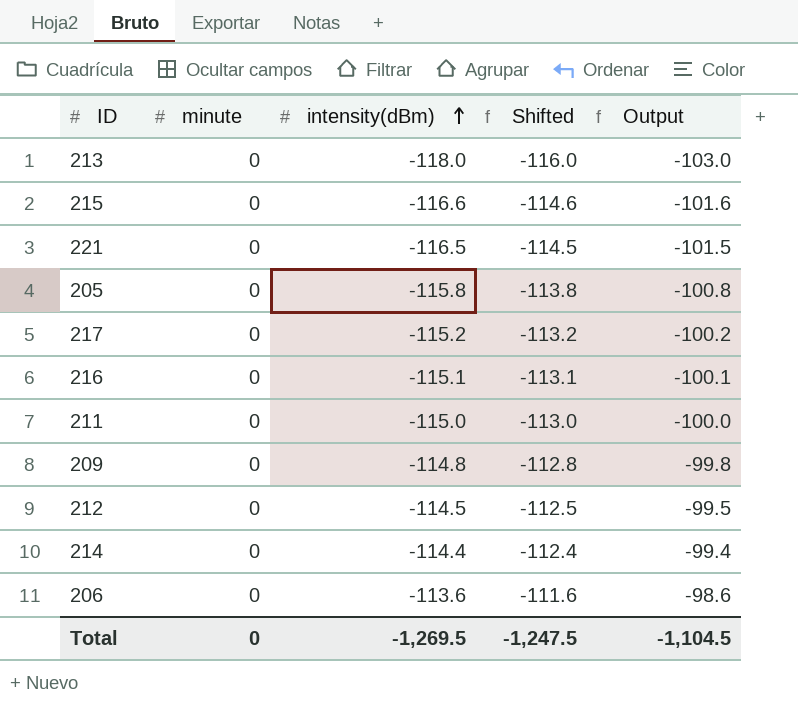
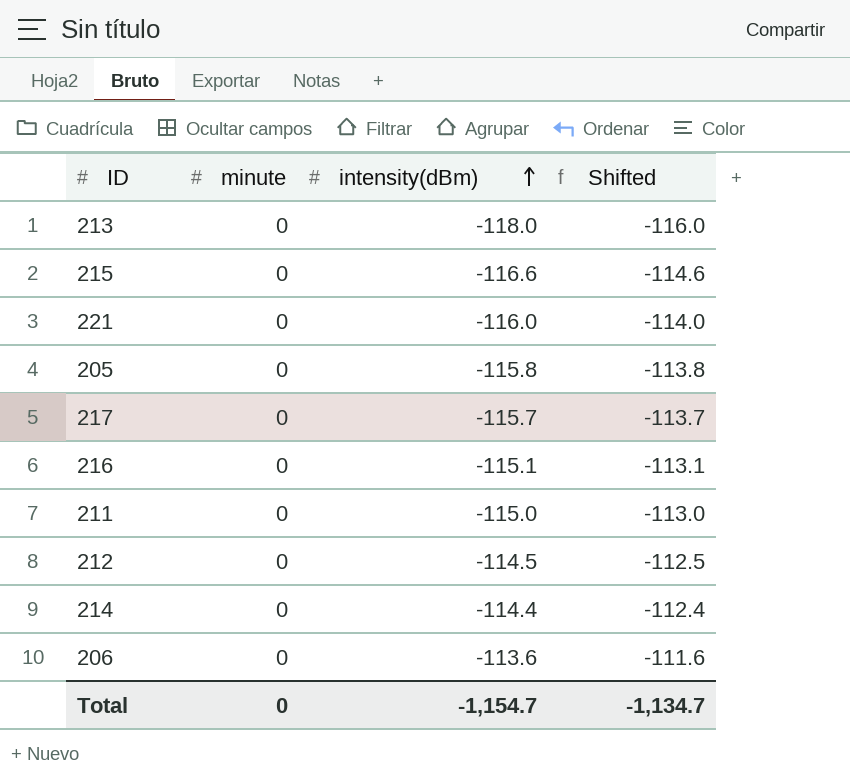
column Output | formula: [intensity(dBm)] + 15 -> none
row 209: 0 | -114.8 | -112.8 | -99.8 -> none
221 | intensity(dBm): -116.5 -> -116.0
221 | Shifted: -114.5 -> -114.0
217 | intensity(dBm): -115.2 -> -115.7
217 | Shifted: -113.2 -> -113.7
Total | intensity(dBm): -1,269.5 -> -1,154.7
Total | Shifted: -1,247.5 -> -1,134.7

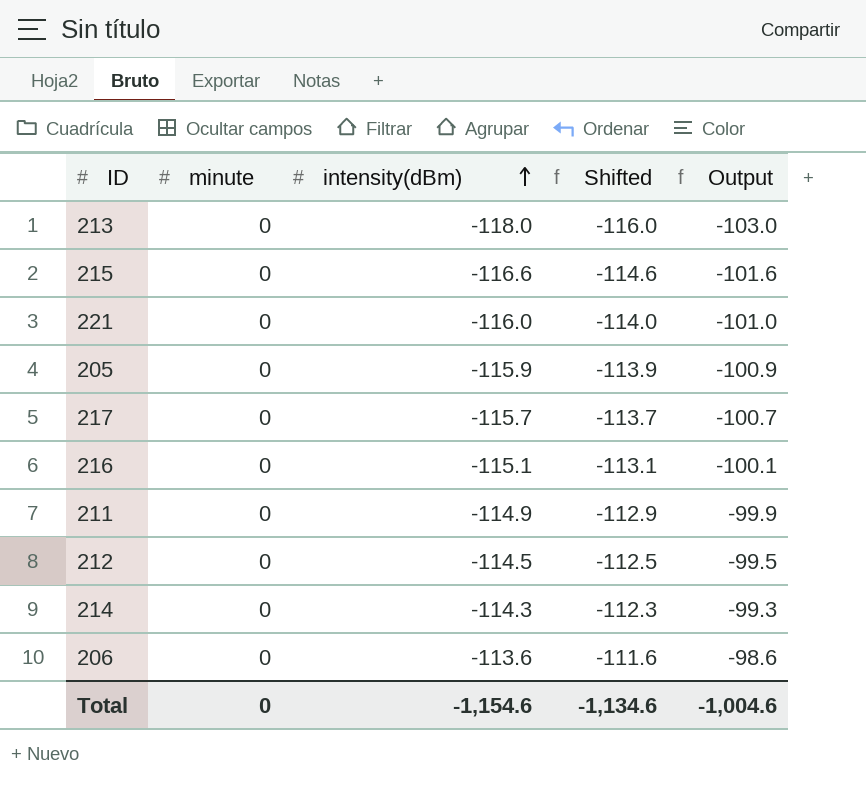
column Output | formula: none -> [intensity(dBm)] + 15
205 | intensity(dBm): -115.8 -> -115.9
205 | Shifted: -113.8 -> -113.9
211 | intensity(dBm): -115.0 -> -114.9
211 | Shifted: -113.0 -> -112.9
214 | intensity(dBm): -114.4 -> -114.3
214 | Shifted: -112.4 -> -112.3
Total | intensity(dBm): -1,154.7 -> -1,154.6
Total | Shifted: -1,134.7 -> -1,134.6

